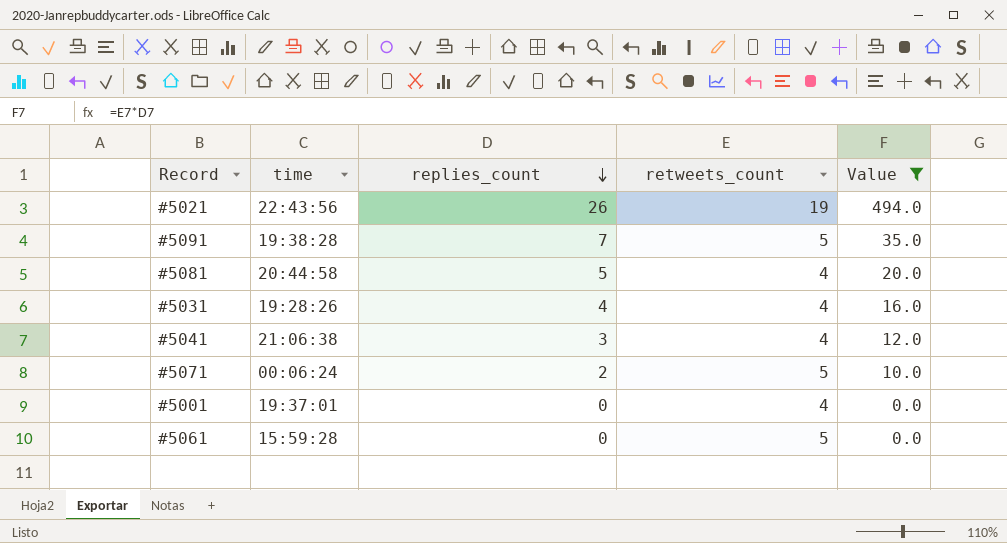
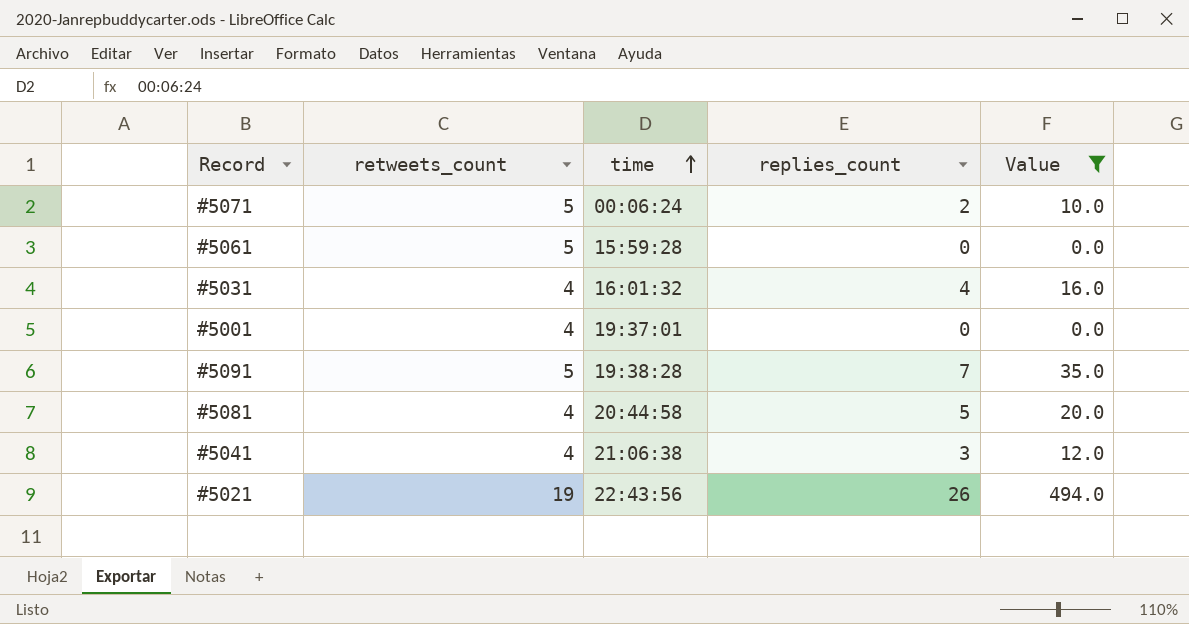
row order: replies_count descending -> time ascending
column retweets_count | position: 4 -> 2
#5031 | time: 19:28:26 -> 16:01:32

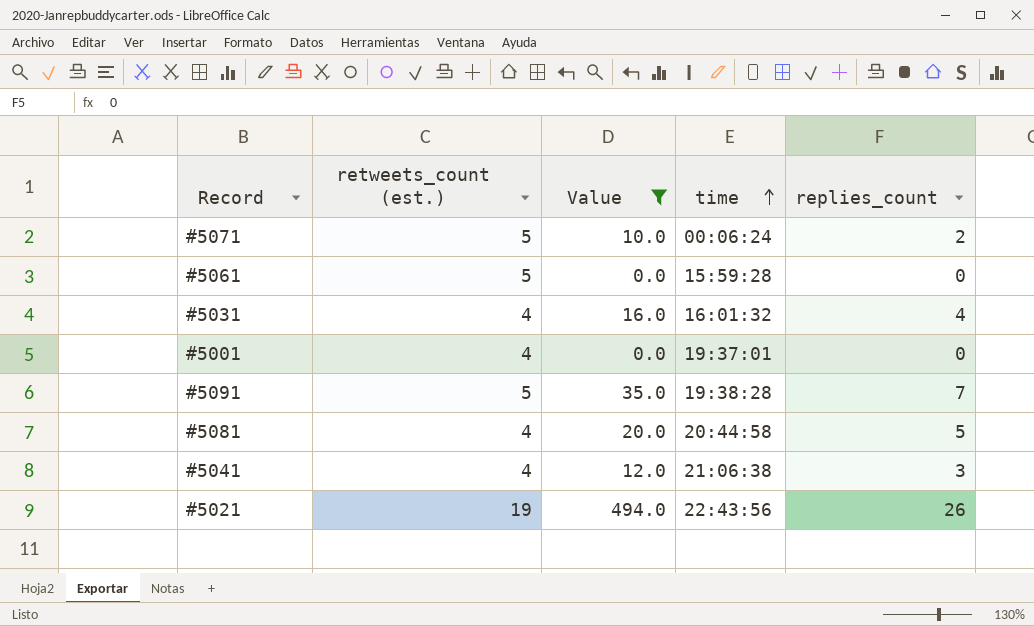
column name: retweets_count -> retweets_count (est.)
column Value | position: 5 -> 3

